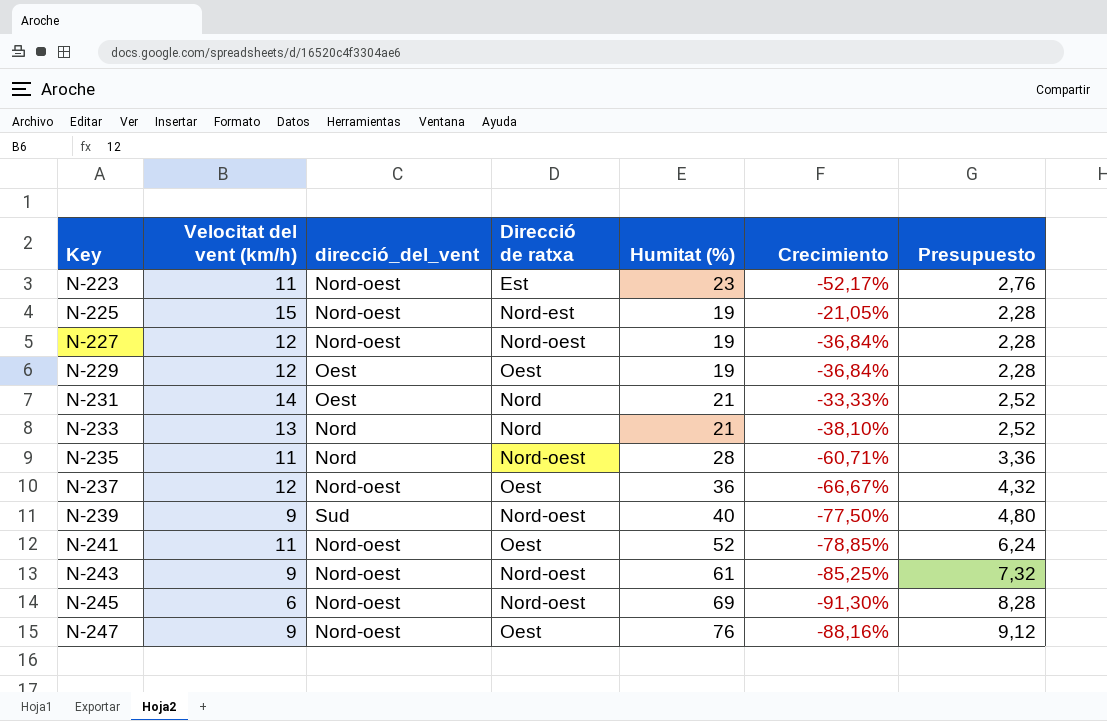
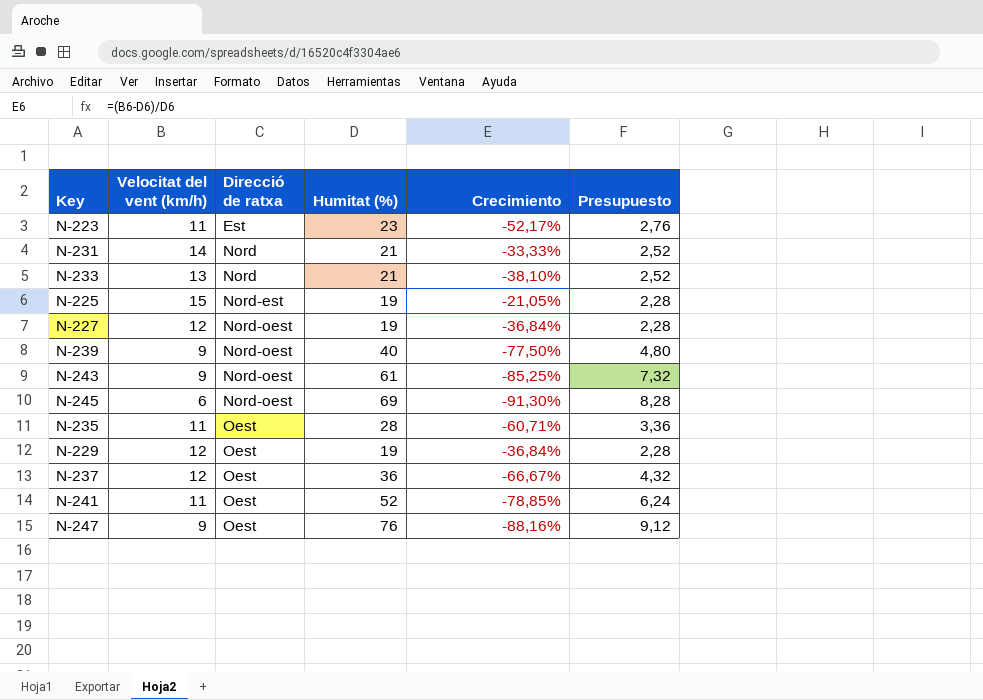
row order: Key ascending -> Direcció de ratxa ascending
column direcció_del_vent | position: 3 -> none
N-235 | Direcció de ratxa: Nord-oest -> Oest

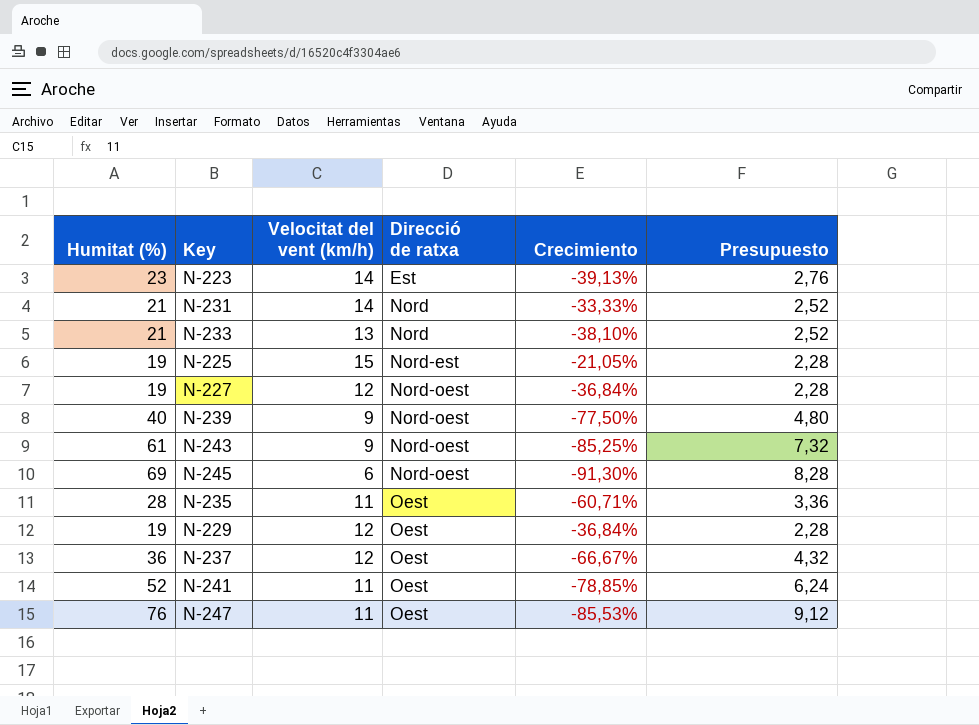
column Humitat (%) | position: 4 -> 1
N-223 | Velocitat del vent (km/h): 11 -> 14
N-223 | Crecimiento: -52,17% -> -39,13%
N-247 | Velocitat del vent (km/h): 9 -> 11
N-247 | Crecimiento: -88,16% -> -85,53%

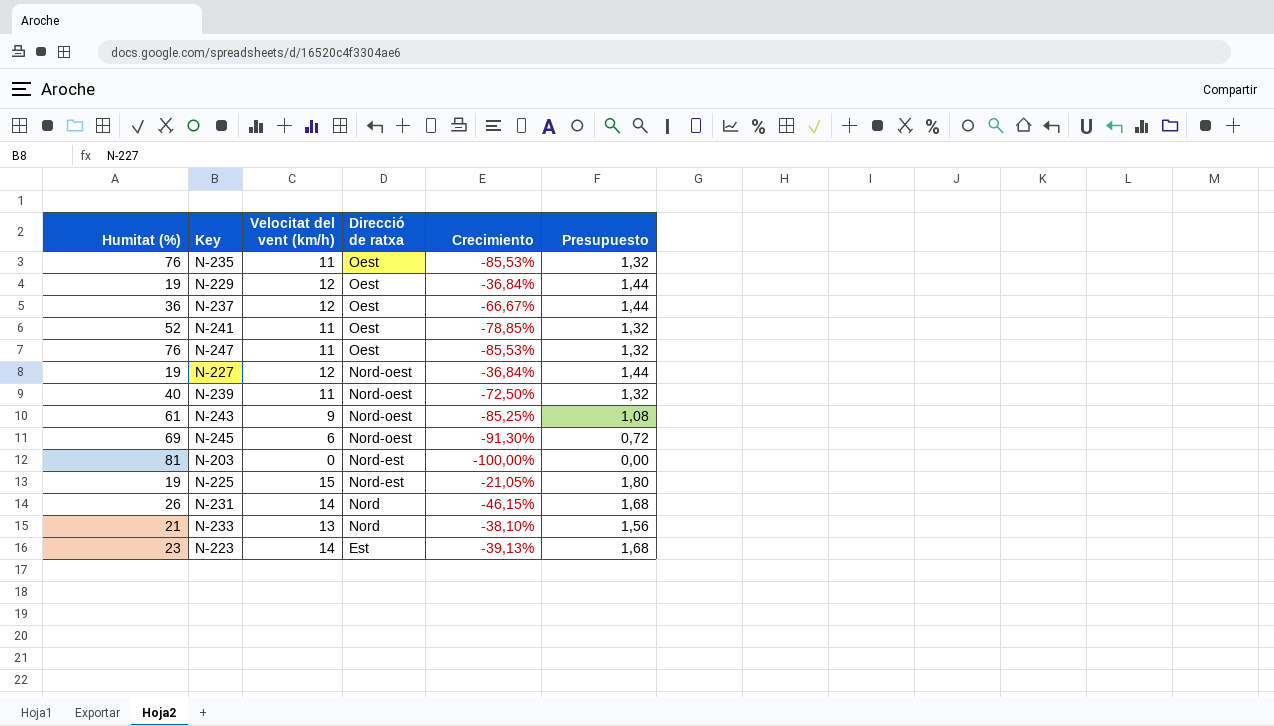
row order: Direcció de ratxa ascending -> Direcció de ratxa descending
column Presupuesto | formula: [Humitat (%)] * 0,12 -> [Velocitat del vent (km/h)] * 0,12
N-235 | Humitat (%): 28 -> 76
N-235 | Crecimiento: -60,71% -> -85,53%
N-239 | Velocitat del vent (km/h): 9 -> 11
N-239 | Crecimiento: -77,50% -> -72,50%
row N-203: none -> 81 | 0 | Nord-est | -100,00% | 0,00
N-231 | Humitat (%): 21 -> 26
N-231 | Crecimiento: -33,33% -> -46,15%

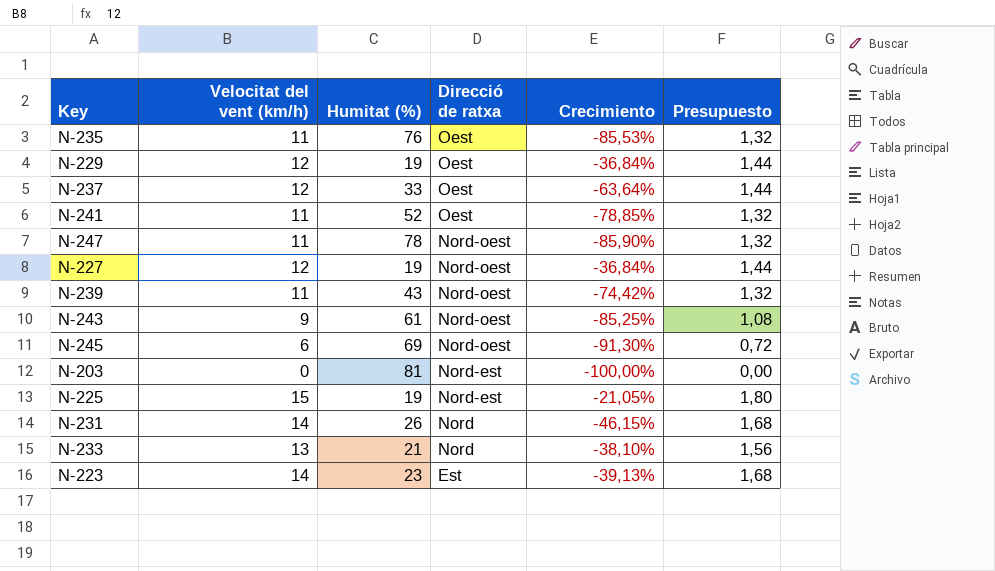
column Humitat (%) | position: 1 -> 3
N-237 | Humitat (%): 36 -> 33
N-237 | Crecimiento: -66,67% -> -63,64%
N-247 | Humitat (%): 76 -> 78
N-247 | Direcció de ratxa: Oest -> Nord-oest
N-247 | Crecimiento: -85,53% -> -85,90%
N-239 | Humitat (%): 40 -> 43
N-239 | Crecimiento: -72,50% -> -74,42%

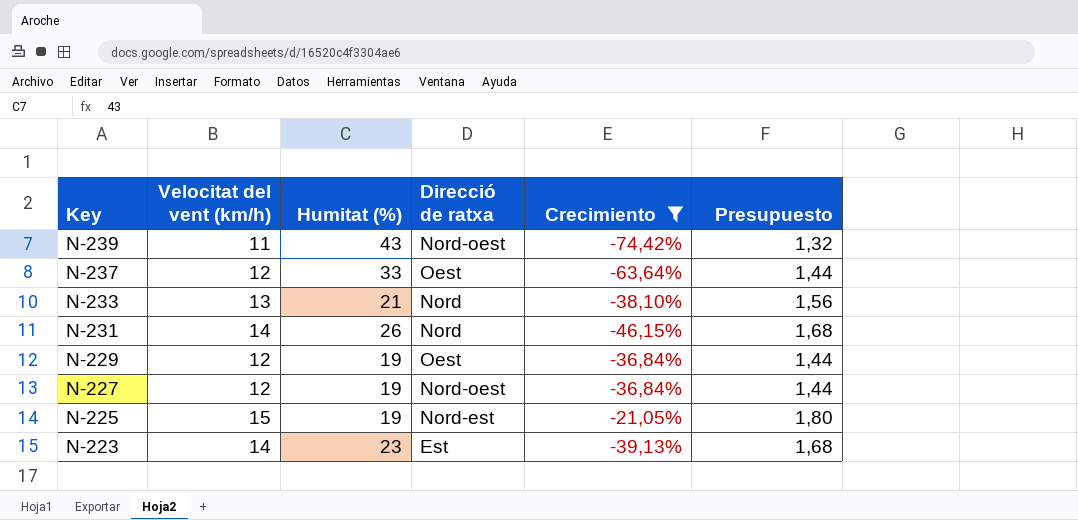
filter: none -> Crecimiento >= -74,42%
row order: Direcció de ratxa descending -> Key descending

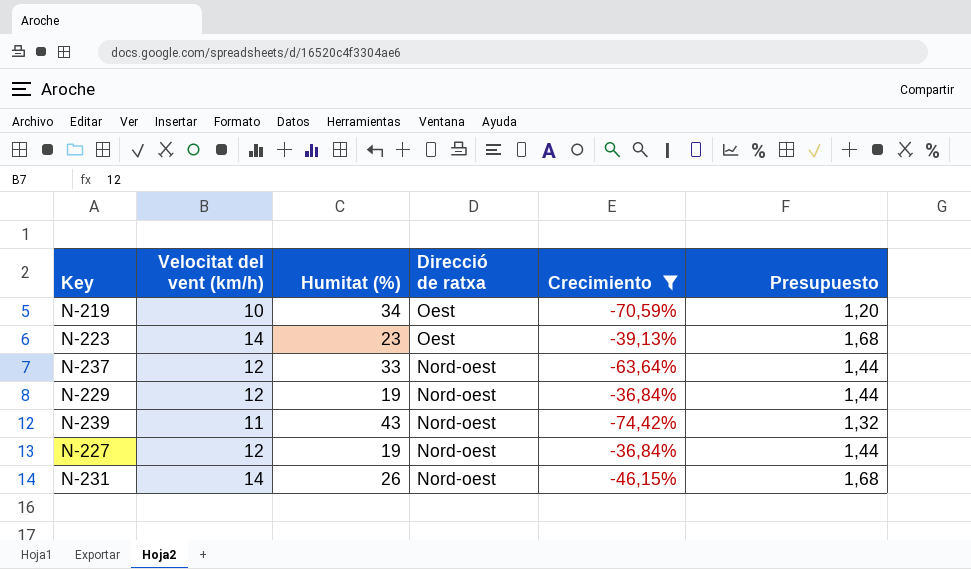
row order: Key descending -> Direcció de ratxa descending
row N-233: 13 | 21 | Nord | -38,10% | 1,56 -> none
row N-225: 15 | 19 | Nord-est | -21,05% | 1,80 -> none
row N-219: none -> 10 | 34 | Oest | -70,59% | 1,20
N-223 | Direcció de ratxa: Est -> Oest
N-237 | Direcció de ratxa: Oest -> Nord-oest
N-229 | Direcció de ratxa: Oest -> Nord-oest
N-231 | Direcció de ratxa: Nord -> Nord-oest

